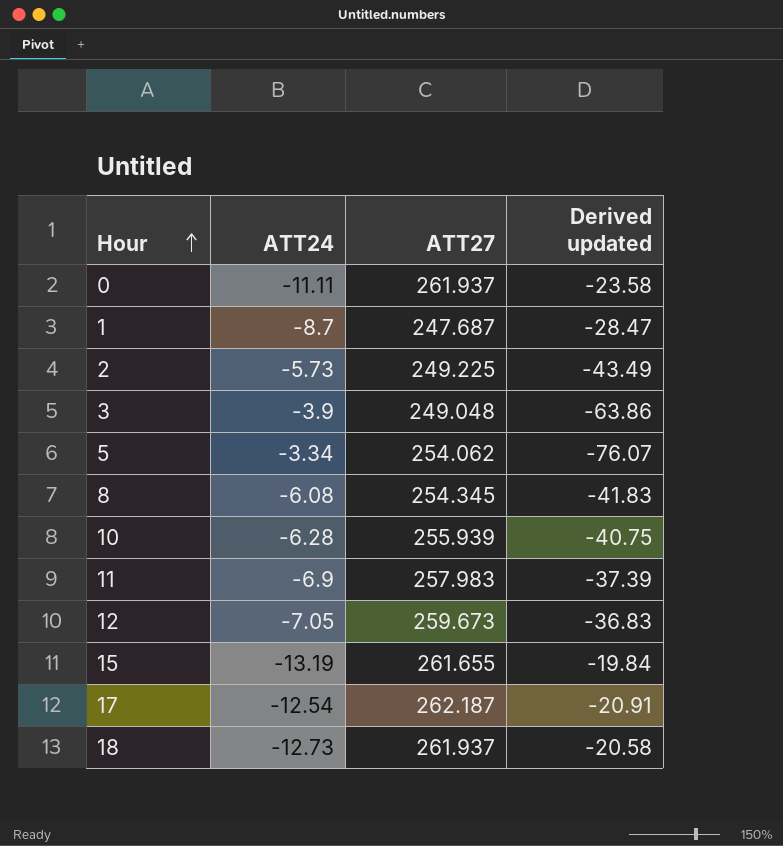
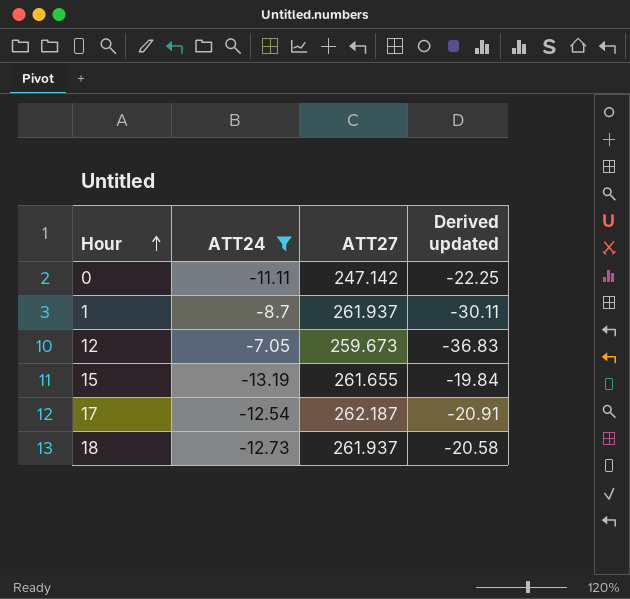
filter: none -> ATT24 <= -7.05
0 | ATT27: 261.937 -> 247.142
0 | Derived updated: -23.58 -> -22.25
1 | ATT27: 247.687 -> 261.937
1 | Derived updated: -28.47 -> -30.11

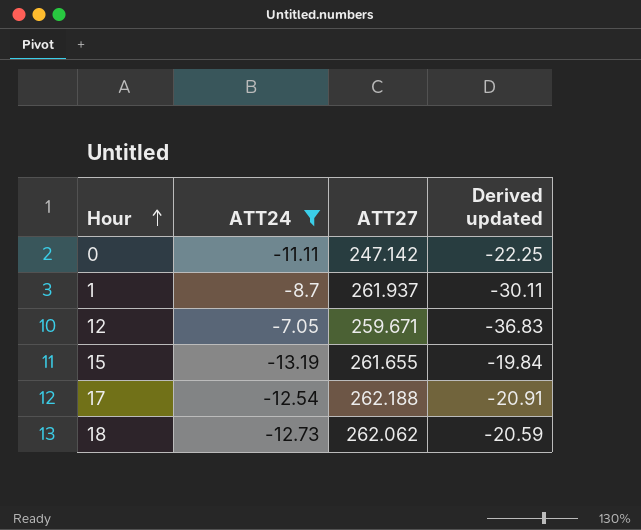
12 | ATT27: 259.673 -> 259.671
17 | ATT27: 262.187 -> 262.188
18 | ATT27: 261.937 -> 262.062
18 | Derived updated: -20.58 -> -20.59

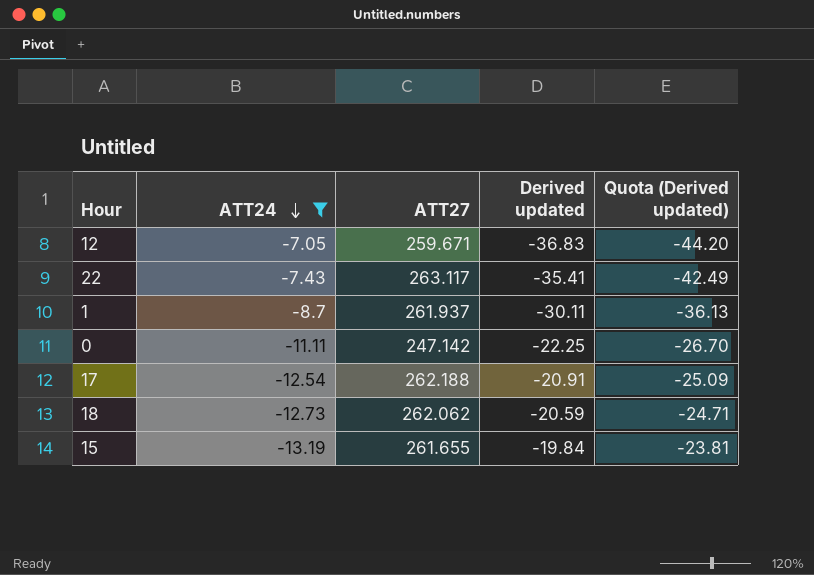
row order: Hour ascending -> ATT24 descending
column Quota (Derived updated) | formula: none -> [Derived updated] * 1.2
row 22: none -> -7.43 | 263.117 | -35.41 | -42.49

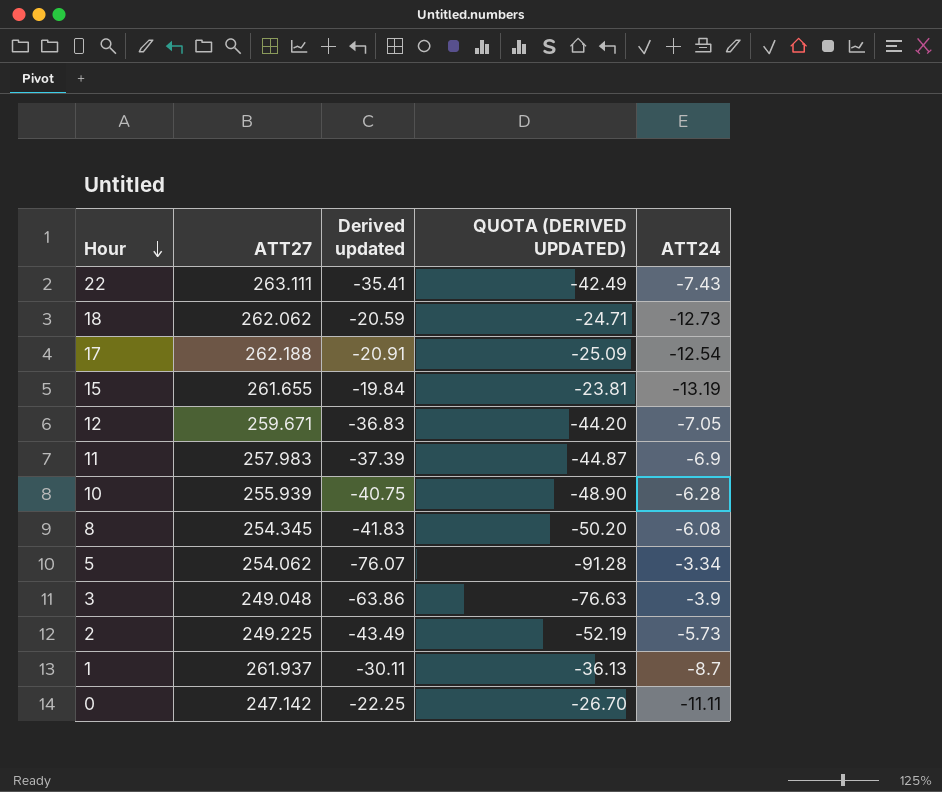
filter: ATT24 <= -7.05 -> none
row order: ATT24 descending -> Hour descending
column name: Quota (Derived updated) -> QUOTA (DERIVED UPDATED)
column ATT24 | position: 2 -> 5
22 | ATT27: 263.117 -> 263.111

